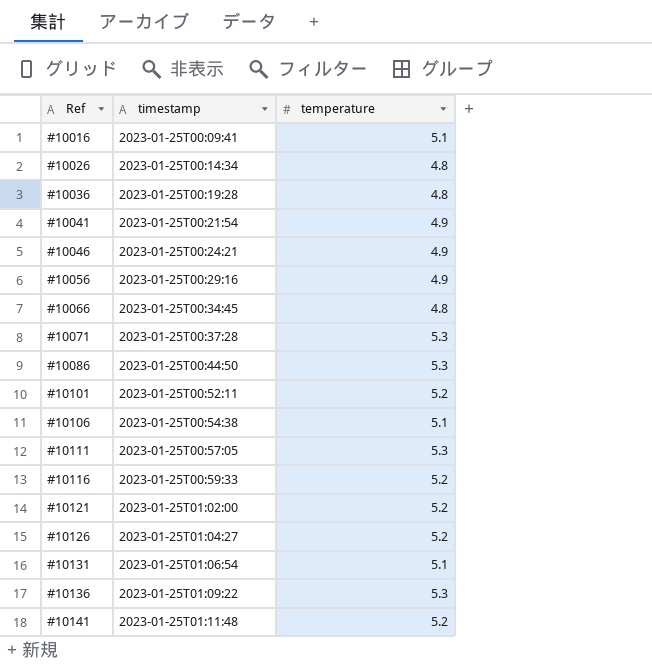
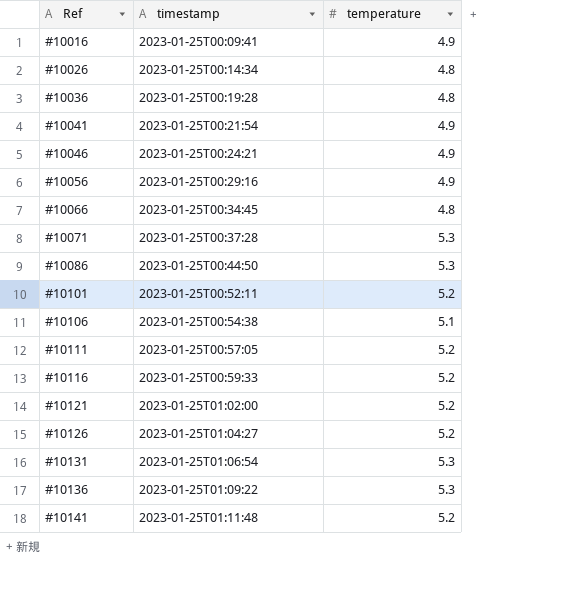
#10016 | temperature: 5.1 -> 4.9
#10111 | temperature: 5.3 -> 5.2
#10131 | temperature: 5.1 -> 5.3

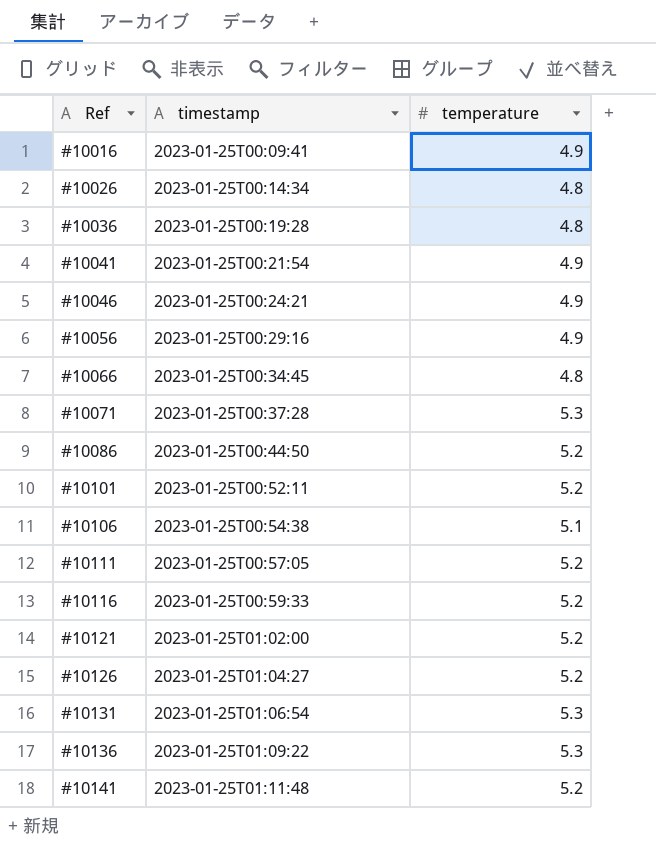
#10086 | temperature: 5.3 -> 5.2

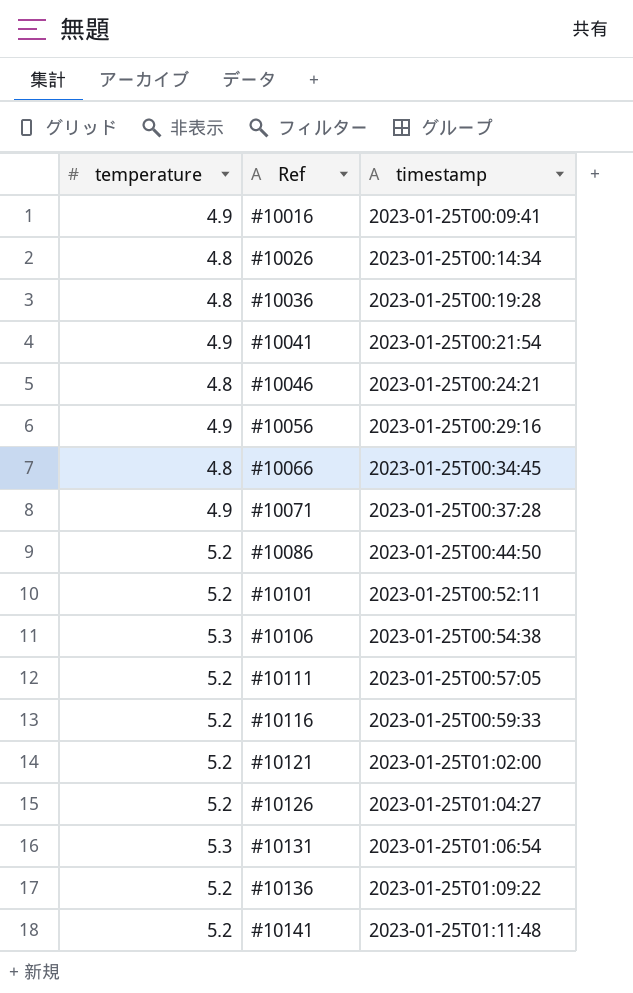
column temperature | position: 3 -> 1
#10046 | temperature: 4.9 -> 4.8
#10071 | temperature: 5.3 -> 4.9
#10106 | temperature: 5.1 -> 5.3
#10136 | temperature: 5.3 -> 5.2

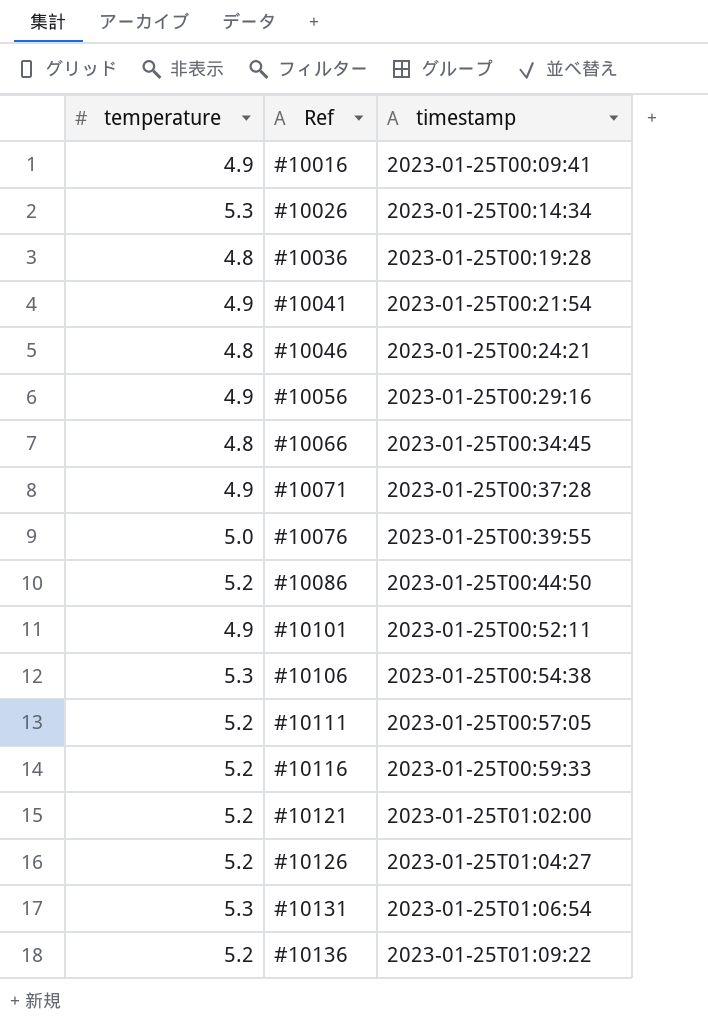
row #10141: 5.2 | 2023-01-25T01:11:48 -> none
#10026 | temperature: 4.8 -> 5.3
row #10076: none -> 5.0 | 2023-01-25T00:39:55
#10101 | temperature: 5.2 -> 4.9

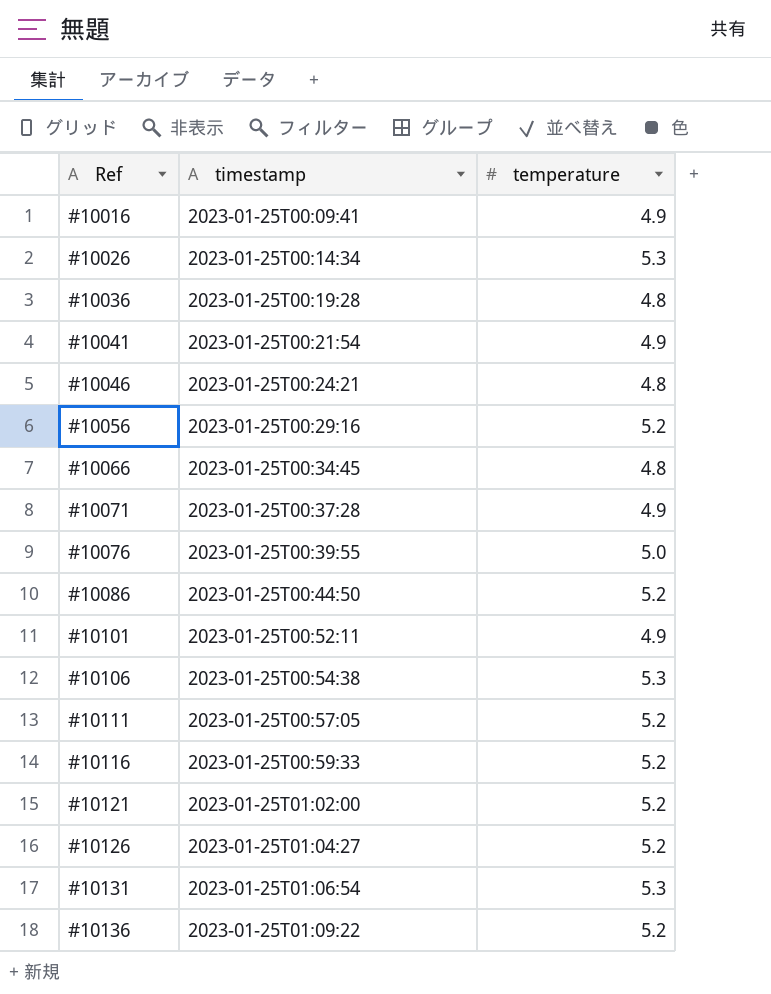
column temperature | position: 1 -> 3
#10056 | temperature: 4.9 -> 5.2

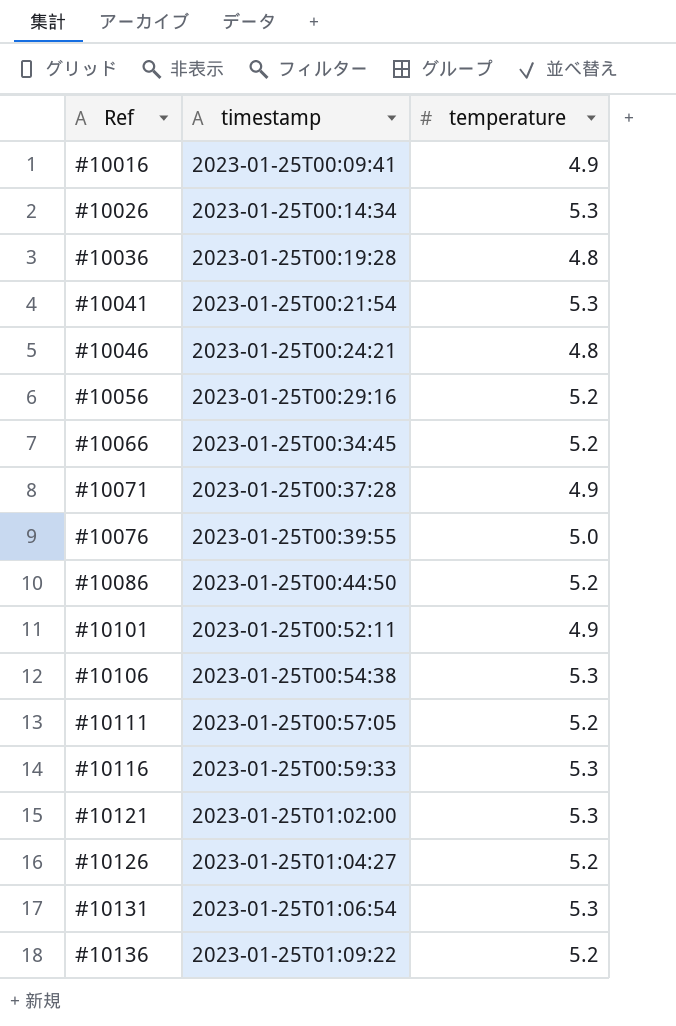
#10041 | temperature: 4.9 -> 5.3
#10066 | temperature: 4.8 -> 5.2
#10116 | temperature: 5.2 -> 5.3
#10121 | temperature: 5.2 -> 5.3

